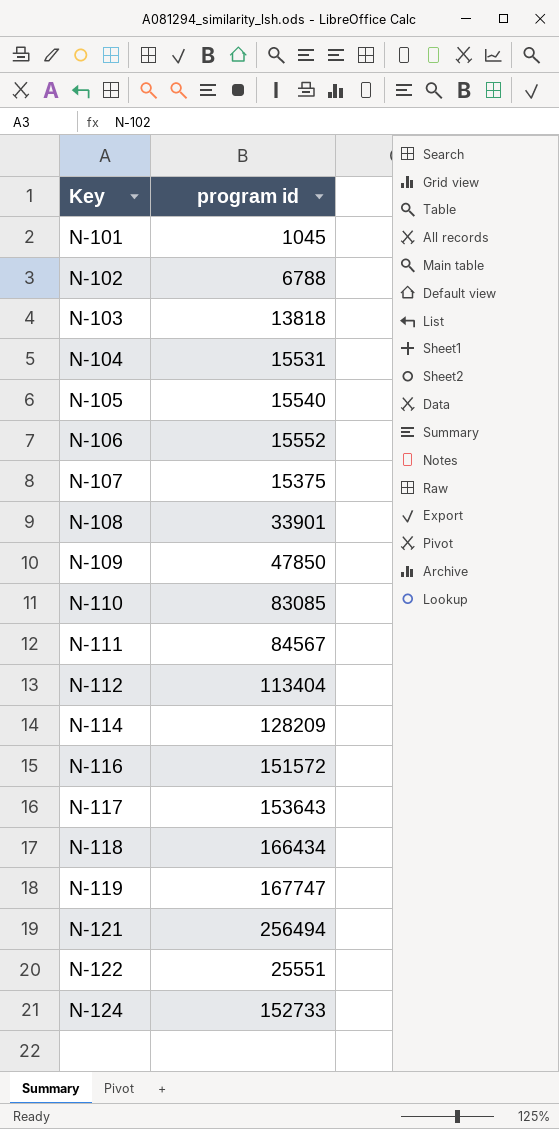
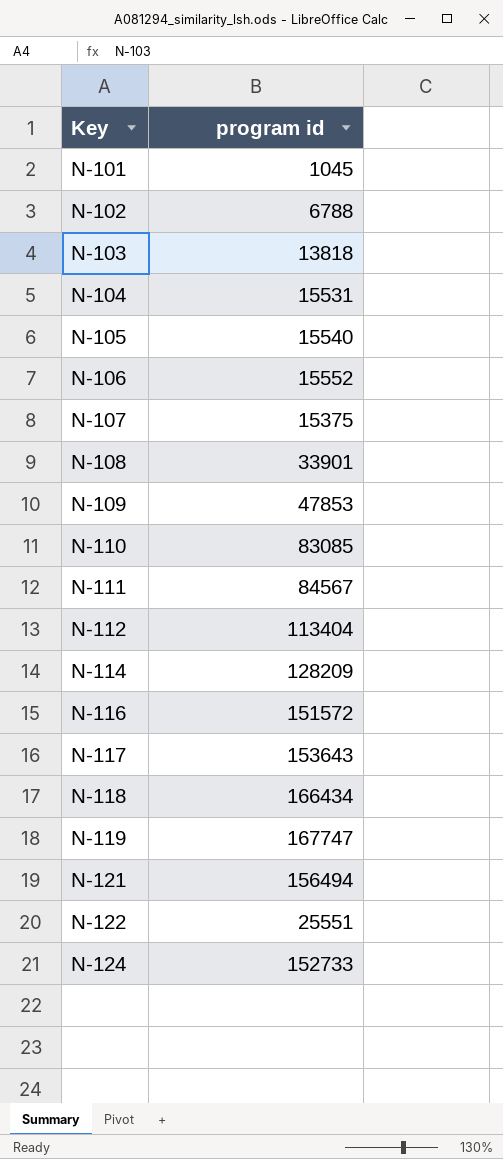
N-109 | program id: 47850 -> 47853
N-121 | program id: 256494 -> 156494

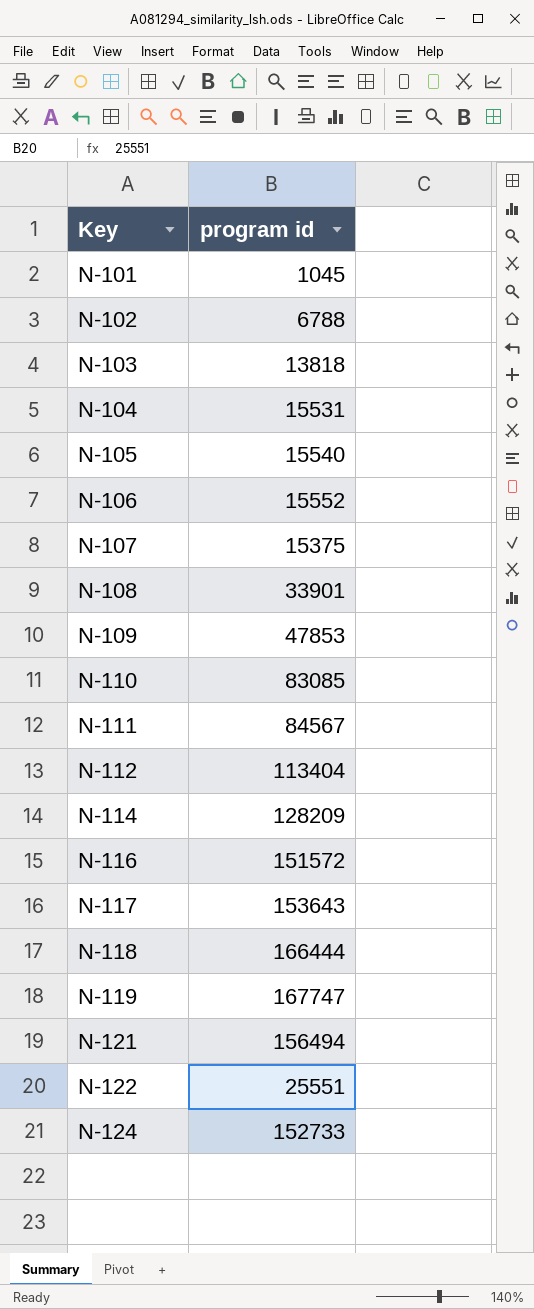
N-118 | program id: 166434 -> 166444

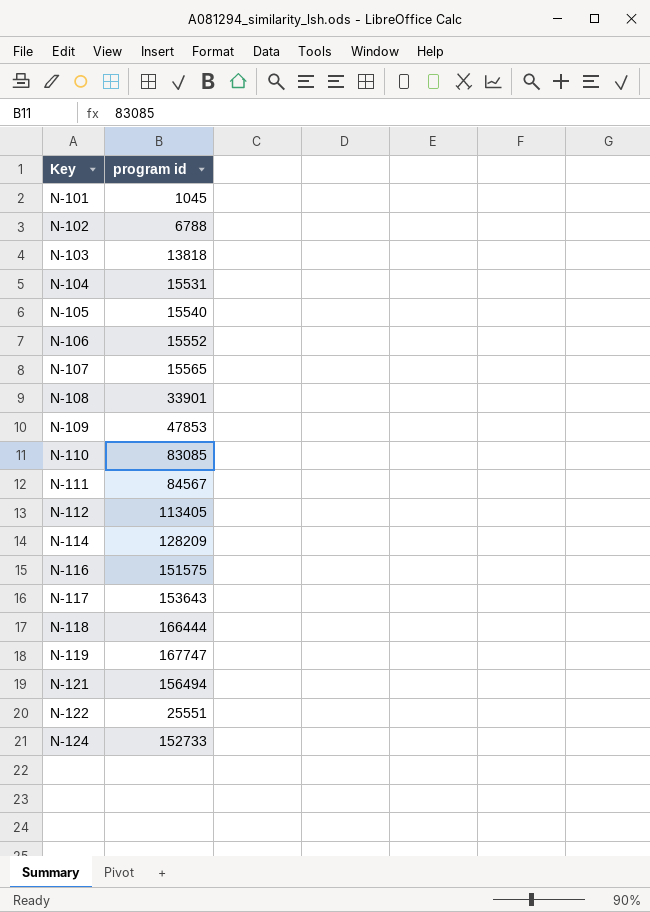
N-107 | program id: 15375 -> 15565
N-112 | program id: 113404 -> 113405
N-116 | program id: 151572 -> 151575

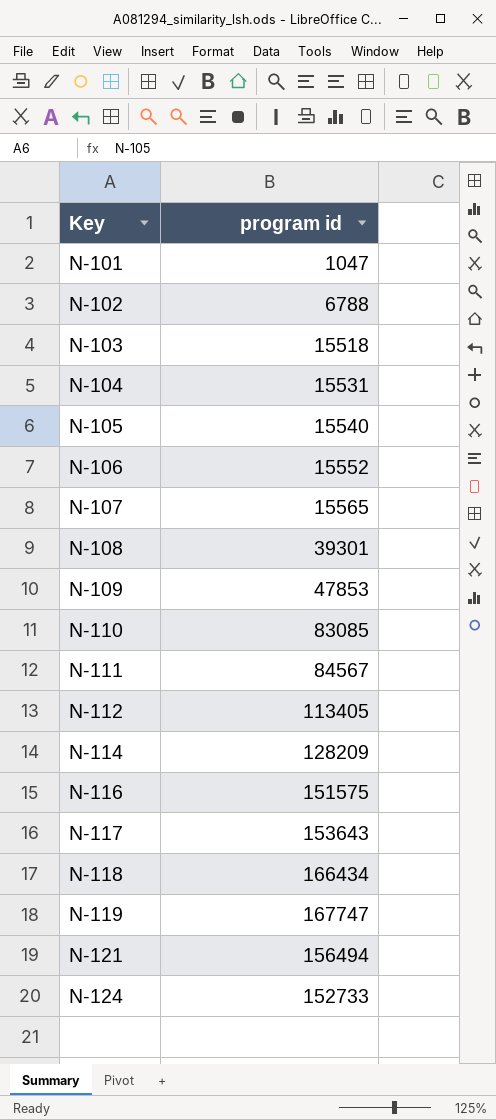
row N-122: 25551 -> none
N-101 | program id: 1045 -> 1047
N-103 | program id: 13818 -> 15518
N-108 | program id: 33901 -> 39301
N-118 | program id: 166444 -> 166434

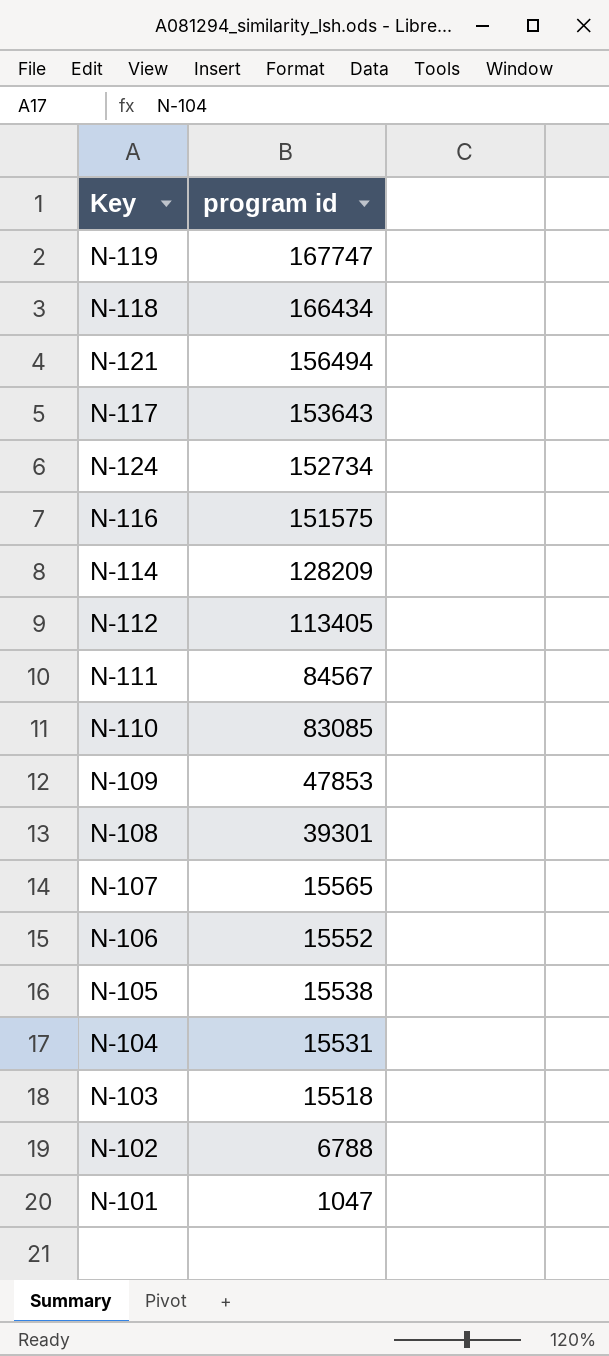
row order: Key ascending -> program id descending
N-124 | program id: 152733 -> 152734
N-105 | program id: 15540 -> 15538

